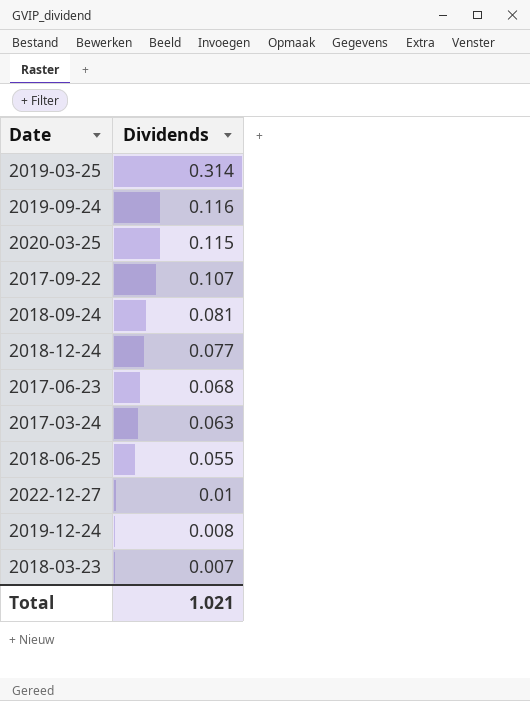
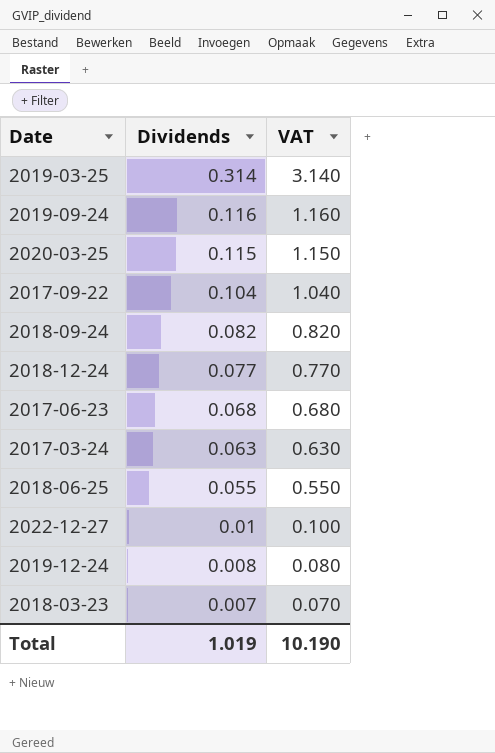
column VAT | formula: none -> [Dividends] * 10
2017-09-22 | Dividends: 0.107 -> 0.104
2018-09-24 | Dividends: 0.081 -> 0.082
Total | Dividends: 1.021 -> 1.019

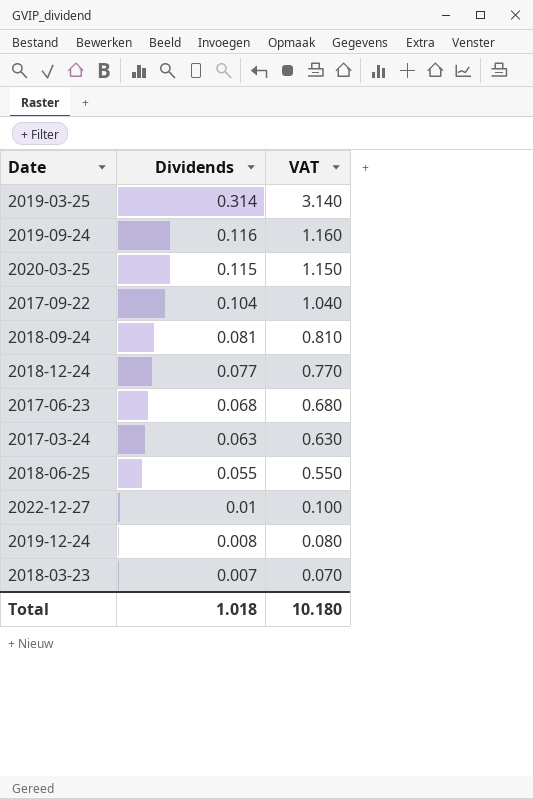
2018-09-24 | Dividends: 0.082 -> 0.081
2018-09-24 | VAT: 0.820 -> 0.810
Total | Dividends: 1.019 -> 1.018
Total | VAT: 10.190 -> 10.180

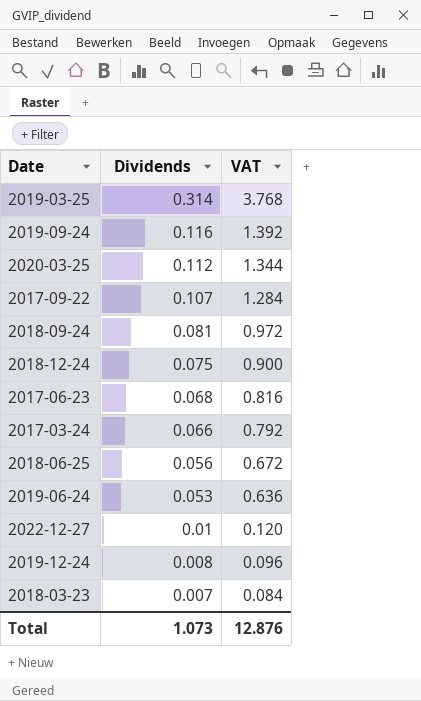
column VAT | formula: [Dividends] * 10 -> [Dividends] * 12
2020-03-25 | Dividends: 0.115 -> 0.112
2017-09-22 | Dividends: 0.104 -> 0.107
2018-12-24 | Dividends: 0.077 -> 0.075
2017-03-24 | Dividends: 0.063 -> 0.066
2018-06-25 | Dividends: 0.055 -> 0.056
row 2019-06-24: none -> 0.053 | 0.636
Total | Dividends: 1.018 -> 1.073
Total | VAT: 10.180 -> 12.876

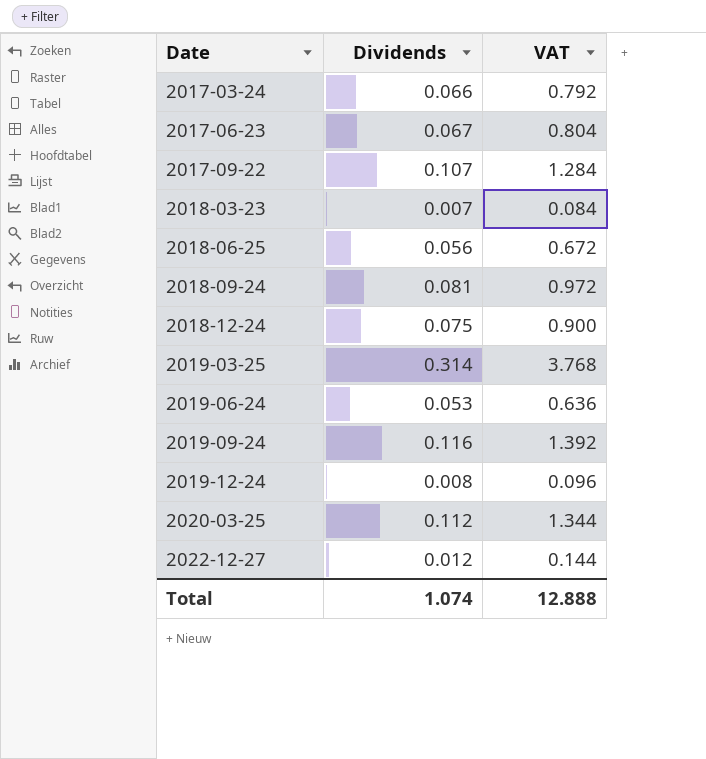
row order: Dividends descending -> Date ascending
2017-06-23 | Dividends: 0.068 -> 0.067
2017-06-23 | VAT: 0.816 -> 0.804
2022-12-27 | Dividends: 0.01 -> 0.012
2022-12-27 | VAT: 0.120 -> 0.144
Total | Dividends: 1.073 -> 1.074
Total | VAT: 12.876 -> 12.888

